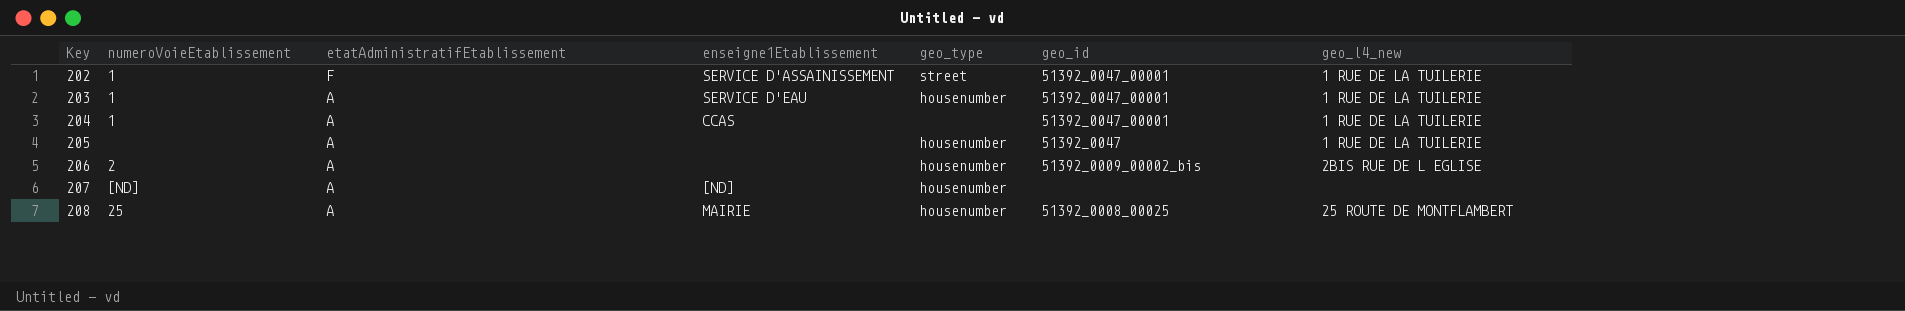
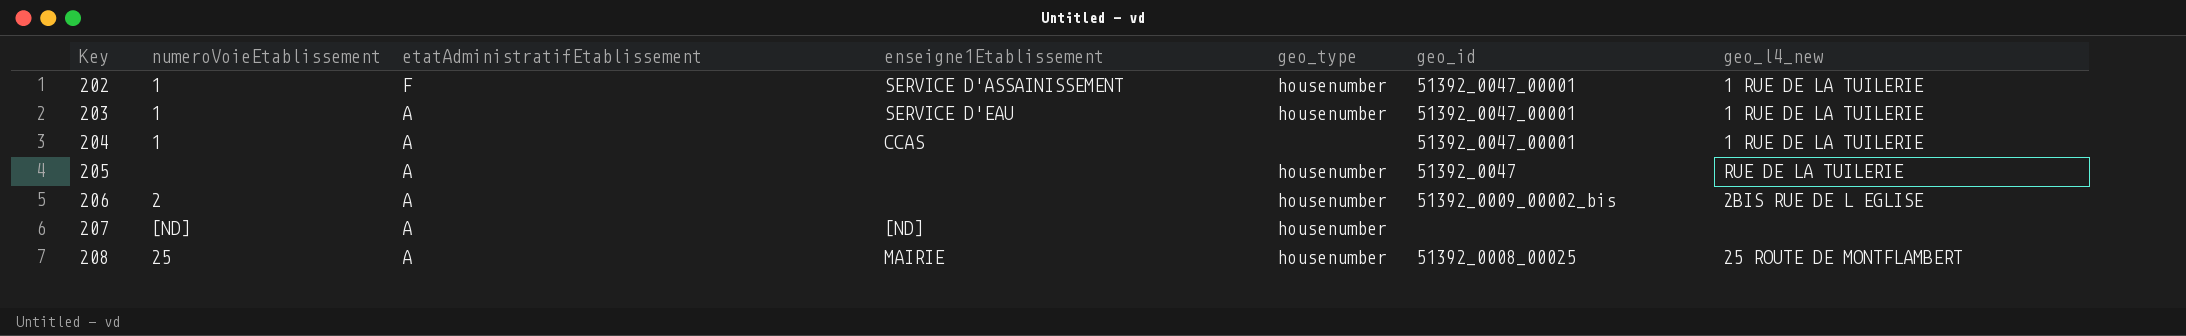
202 | geo_type: street -> housenumber
205 | geo_l4_new: 1 RUE DE LA TUILERIE -> RUE DE LA TUILERIE

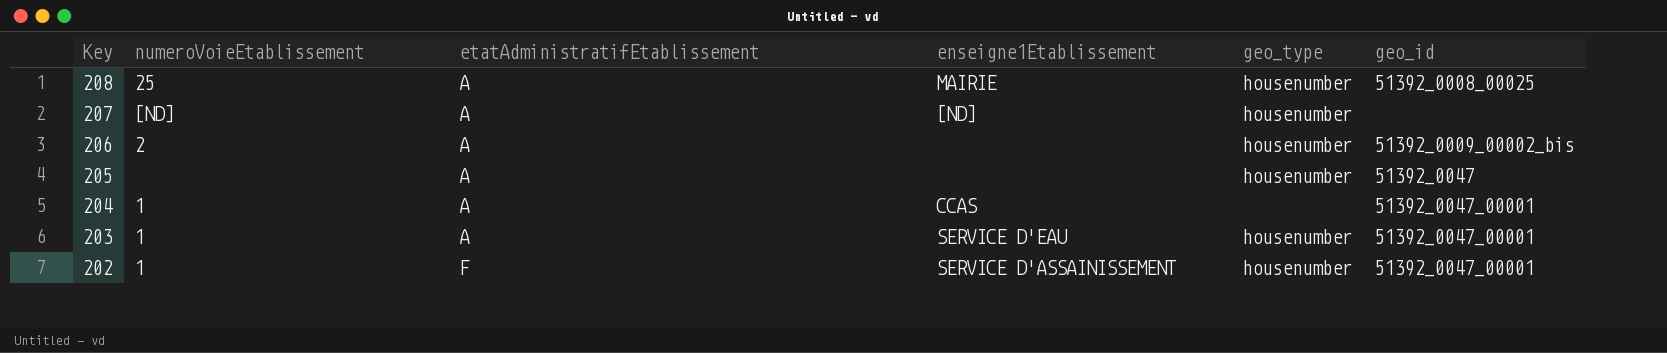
row order: Key ascending -> Key descending
column geo_l4_new | position: 7 -> none

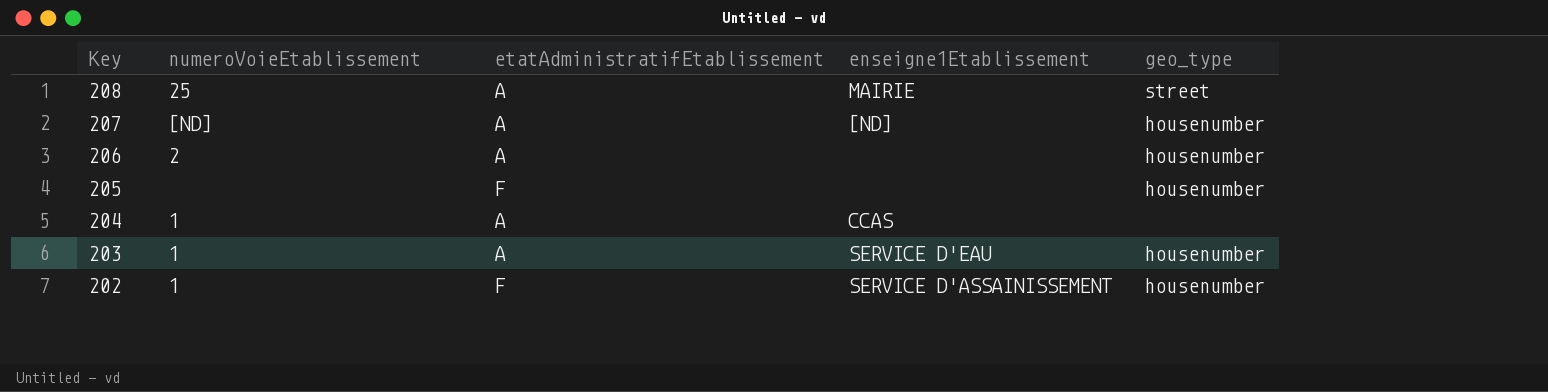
column geo_id | position: 6 -> none
208 | geo_type: housenumber -> street
205 | etatAdministratifEtablissement: A -> F

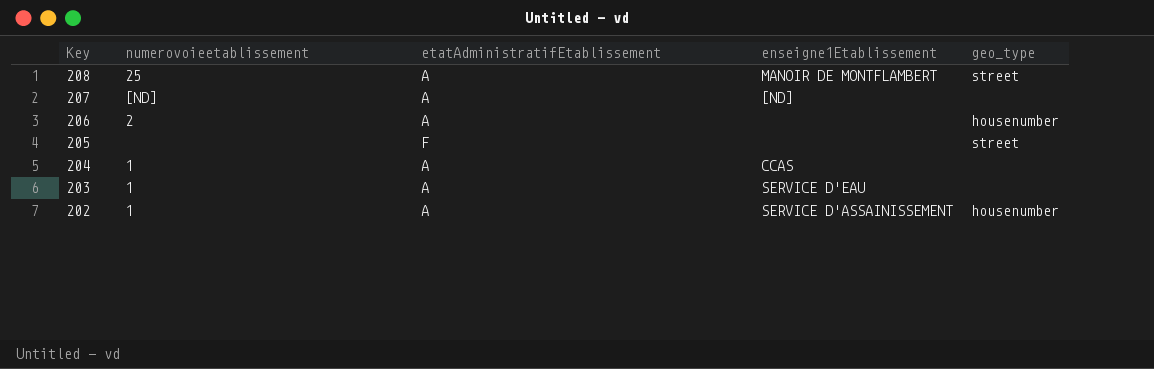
column name: numeroVoieEtablissement -> numerovoieetablissement
208 | enseigne1Etablissement: MAIRIE -> MANOIR DE MONTFLAMBERT
207 | geo_type: housenumber -> none
205 | geo_type: housenumber -> street
203 | geo_type: housenumber -> none
202 | etatAdministratifEtablissement: F -> A

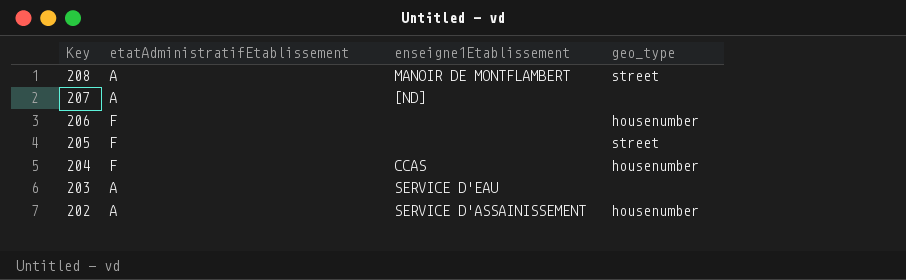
column numerovoieetablissement | position: 2 -> none
206 | etatAdministratifEtablissement: A -> F
204 | etatAdministratifEtablissement: A -> F
204 | geo_type: none -> housenumber

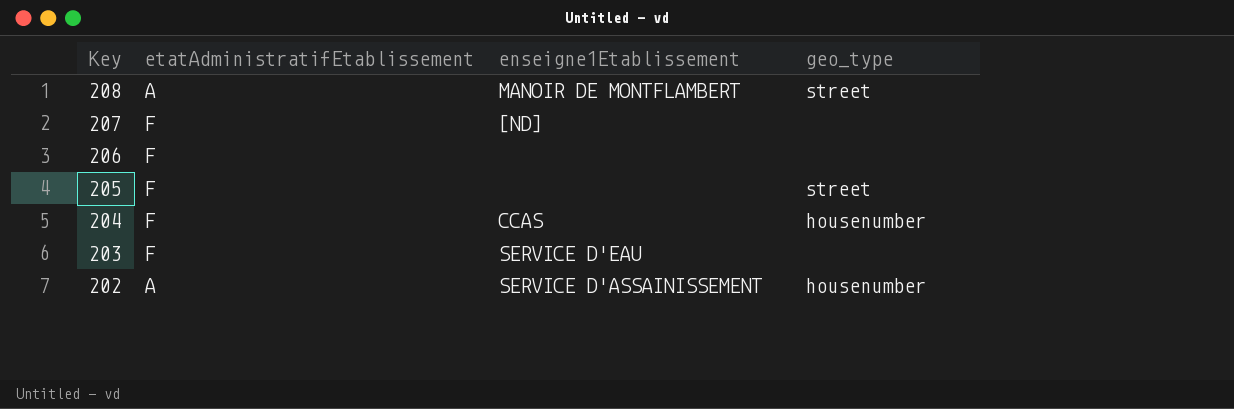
207 | etatAdministratifEtablissement: A -> F
206 | geo_type: housenumber -> none
203 | etatAdministratifEtablissement: A -> F

